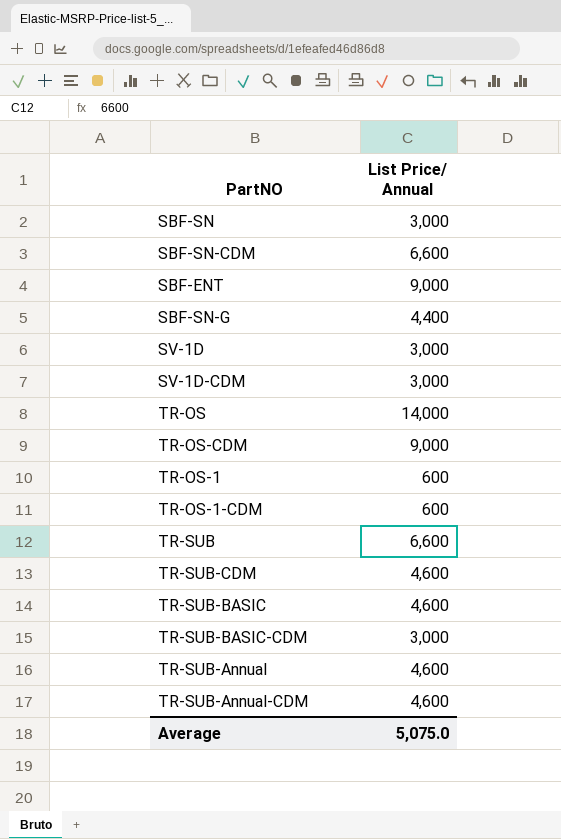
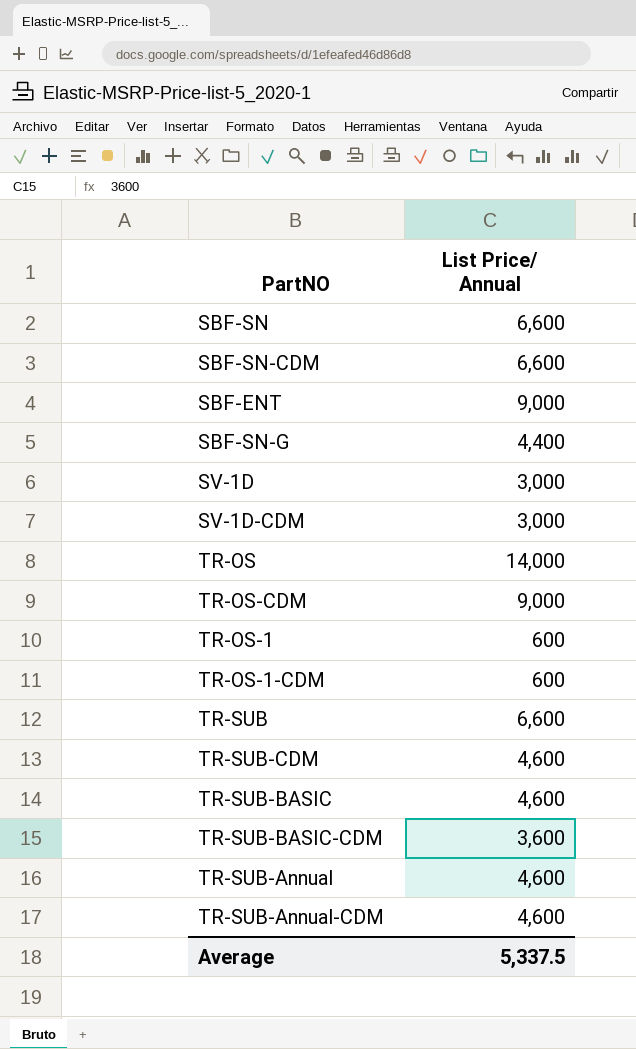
SBF-SN | List Price/ Annual: 3,000 -> 6,600
TR-SUB-BASIC-CDM | List Price/ Annual: 3,000 -> 3,600
Average | List Price/ Annual: 5,075.0 -> 5,337.5

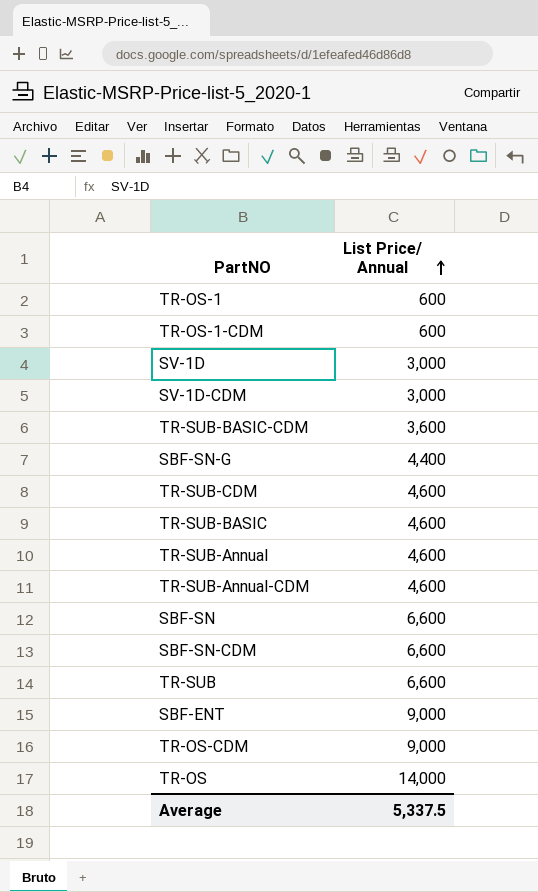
row order: none -> List Price/ Annual ascending

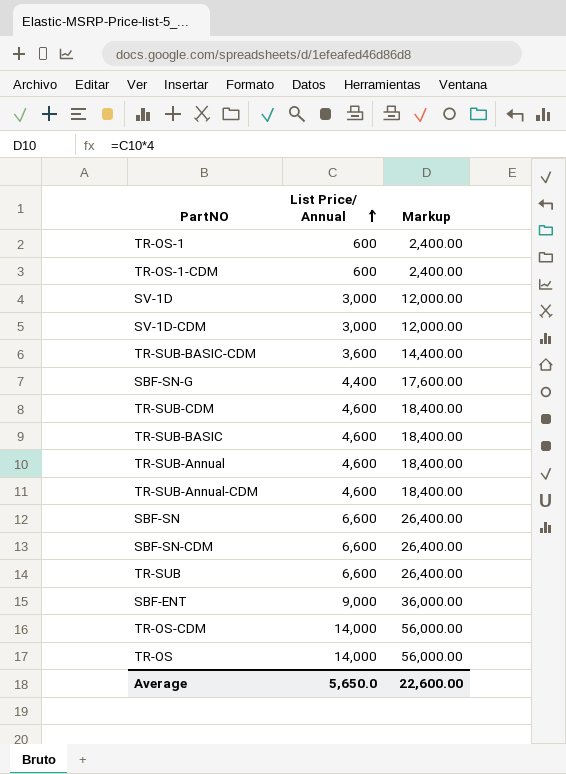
column Markup | formula: none -> [List Price/ Annual] * 4
TR-OS-CDM | List Price/ Annual: 9,000 -> 14,000
Average | List Price/ Annual: 5,337.5 -> 5,650.0

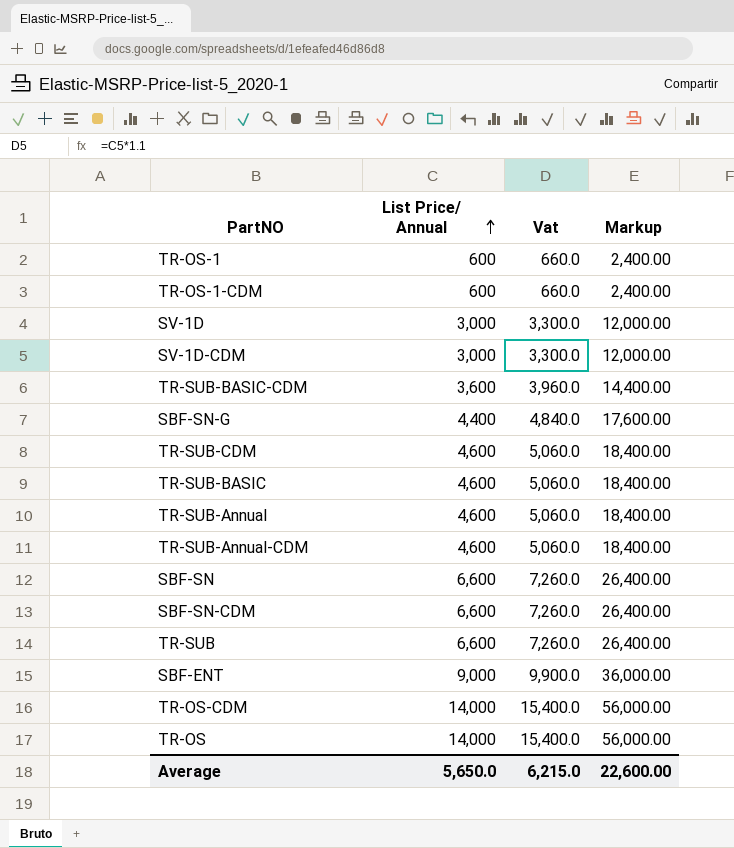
column Vat | formula: none -> [List Price/ Annual] * 1.1

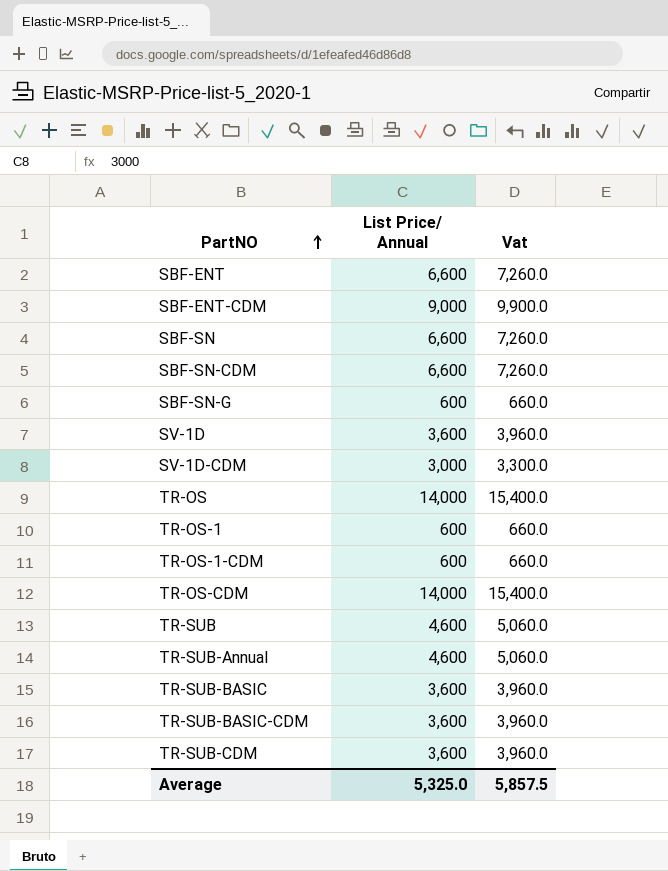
row order: List Price/ Annual ascending -> PartNO ascending
column Markup | formula: [List Price/ Annual] * 4 -> none
row TR-SUB-Annual-CDM: 4,600 | 5,060.0 | 18,400.00 -> none
SBF-ENT | List Price/ Annual: 9,000 -> 6,600
SBF-ENT | Vat: 9,900.0 -> 7,260.0
row SBF-ENT-CDM: none -> 9,000 | 9,900.0
SBF-SN-G | List Price/ Annual: 4,400 -> 600
SBF-SN-G | Vat: 4,840.0 -> 660.0
SV-1D | List Price/ Annual: 3,000 -> 3,600
SV-1D | Vat: 3,300.0 -> 3,960.0
TR-SUB | List Price/ Annual: 6,600 -> 4,600
TR-SUB | Vat: 7,260.0 -> 5,060.0
TR-SUB-BASIC | List Price/ Annual: 4,600 -> 3,600
TR-SUB-BASIC | Vat: 5,060.0 -> 3,960.0
TR-SUB-CDM | List Price/ Annual: 4,600 -> 3,600
TR-SUB-CDM | Vat: 5,060.0 -> 3,960.0
Average | List Price/ Annual: 5,650.0 -> 5,325.0
Average | Vat: 6,215.0 -> 5,857.5

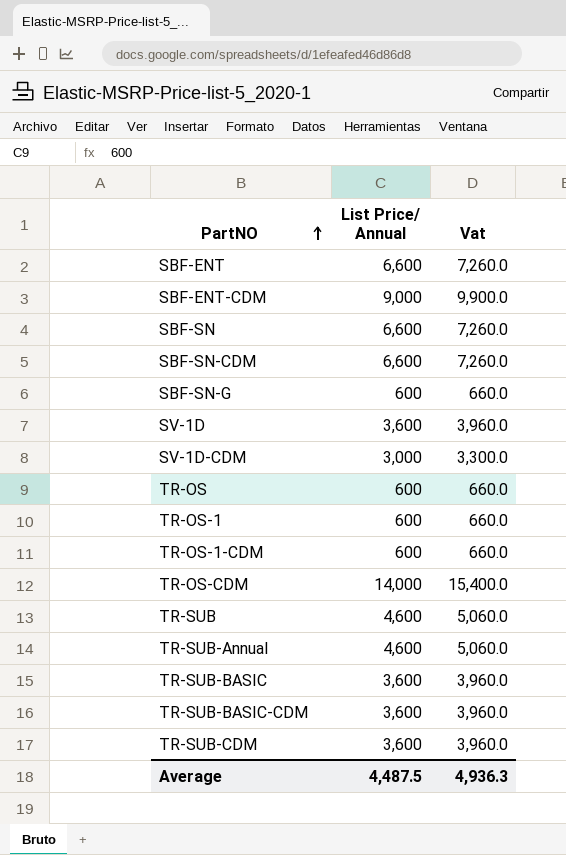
TR-OS | List Price/ Annual: 14,000 -> 600
TR-OS | Vat: 15,400.0 -> 660.0
Average | List Price/ Annual: 5,325.0 -> 4,487.5
Average | Vat: 5,857.5 -> 4,936.3

